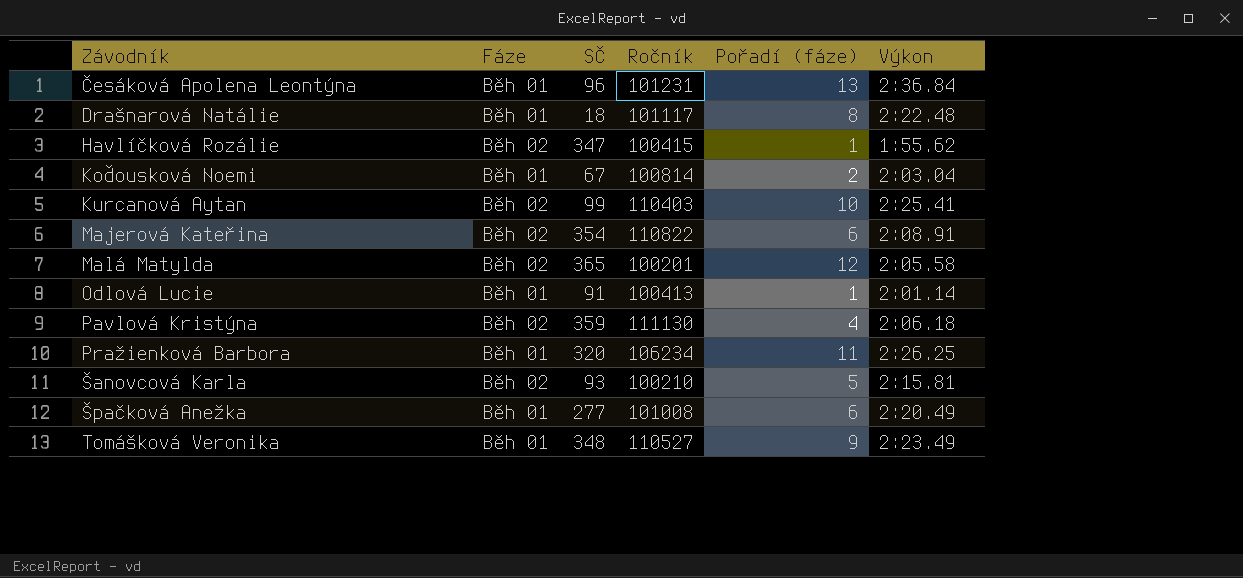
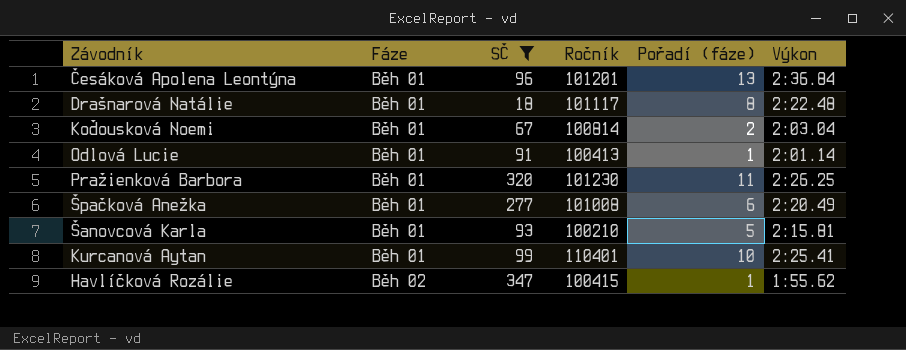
filter: none -> SČ <= 347
row order: Závodník ascending -> Fáze ascending
Česáková Apolena Leontýna | Ročník: 101231 -> 101201
Pražienková Barbora | Ročník: 106234 -> 101230
Šanovcová Karla | Fáze: Běh 02 -> Běh 01
Kurcanová Aytan | Fáze: Běh 02 -> Běh 01
Kurcanová Aytan | Ročník: 110403 -> 110401

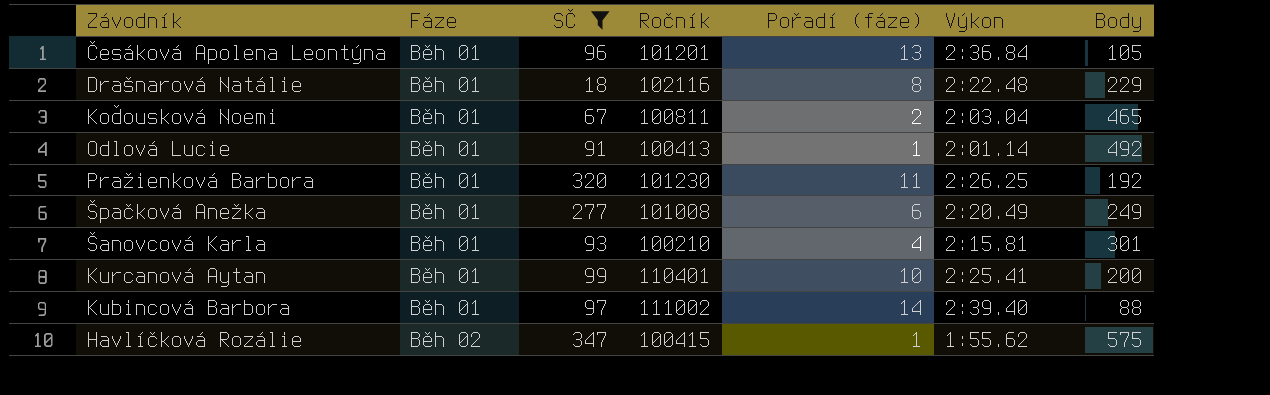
column Body | position: none -> 7
Drašnarová Natálie | Ročník: 101117 -> 102116
Koďousková Noemi | Ročník: 100814 -> 100811
Šanovcová Karla | Pořadí (fáze): 5 -> 4
row Kubincová Barbora: none -> Běh 01 | 97 | 111002 | 14 | 2:39.40 | 88

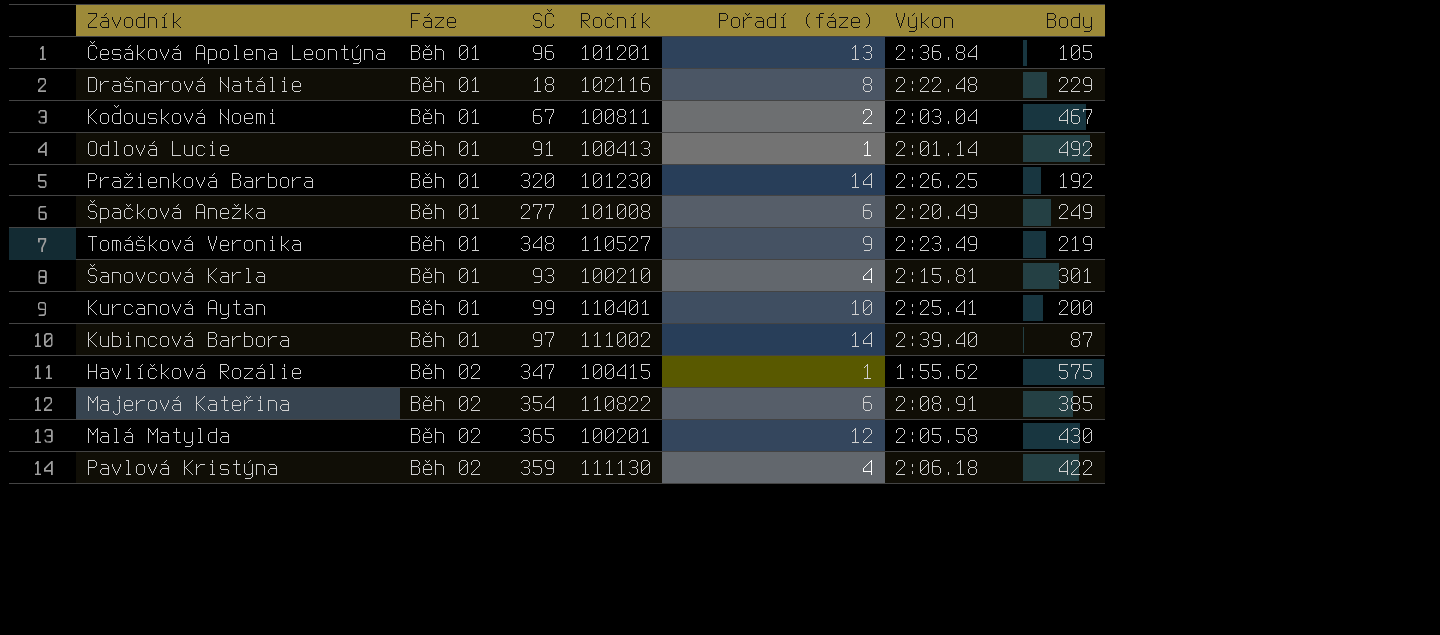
filter: SČ <= 347 -> none
Koďousková Noemi | Body: 465 -> 467
Pražienková Barbora | Pořadí (fáze): 11 -> 14
Kubincová Barbora | Body: 88 -> 87

